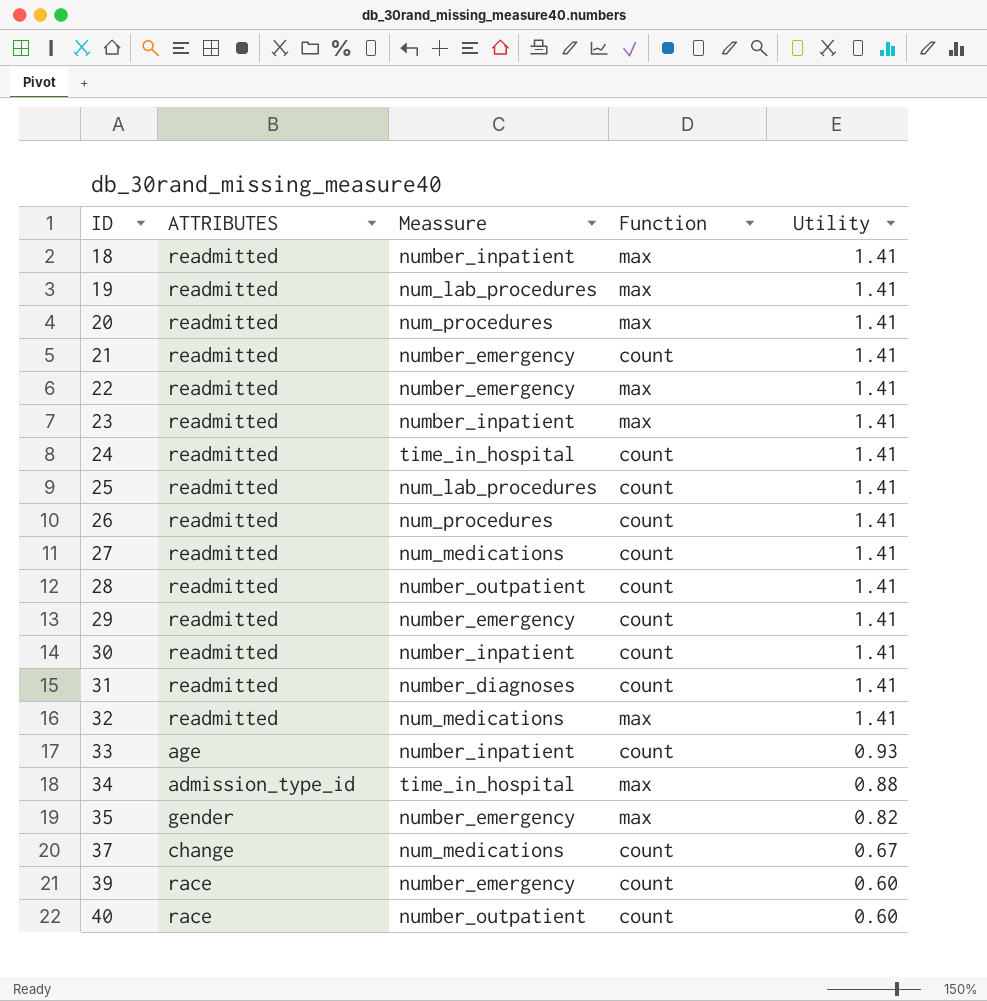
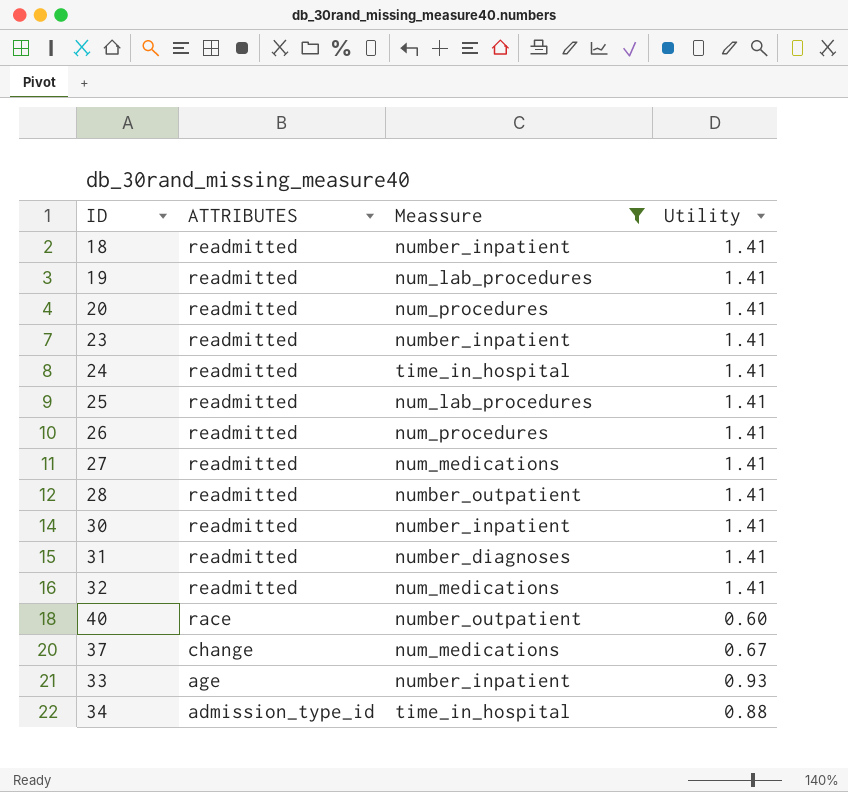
filter: none -> Meassure != number_emergency
row order: ID ascending -> ATTRIBUTES descending
column Function | position: 4 -> none

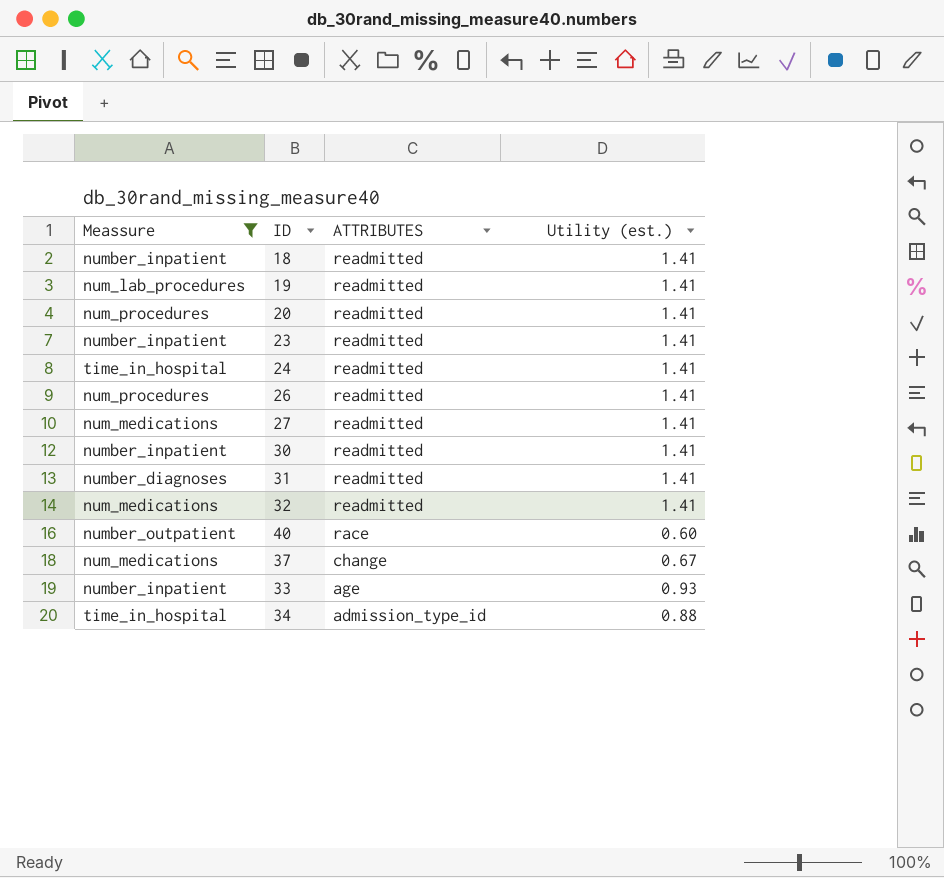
column Meassure | position: 3 -> 1
column name: Utility -> Utility (est.)
row 25: readmitted | num_lab_procedures | 1.41 -> none
row 28: readmitted | number_outpatient | 1.41 -> none

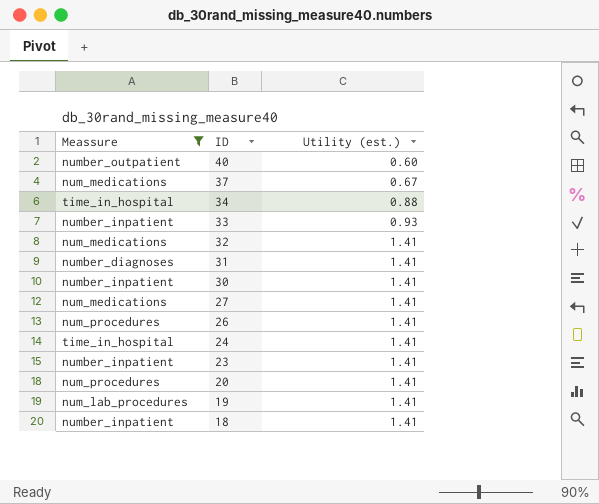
row order: ATTRIBUTES descending -> ID descending
column ATTRIBUTES | position: 3 -> none

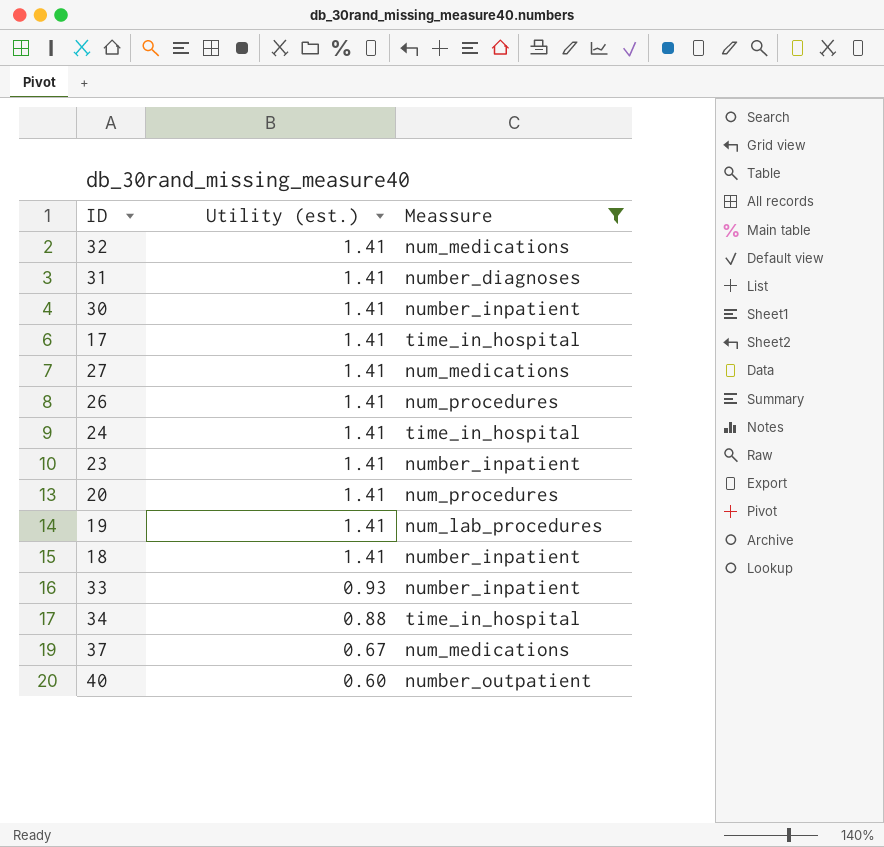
row order: ID descending -> Utility (est.) descending
column Meassure | position: 1 -> 3
row 17: none -> 1.41 | time_in_hospital

